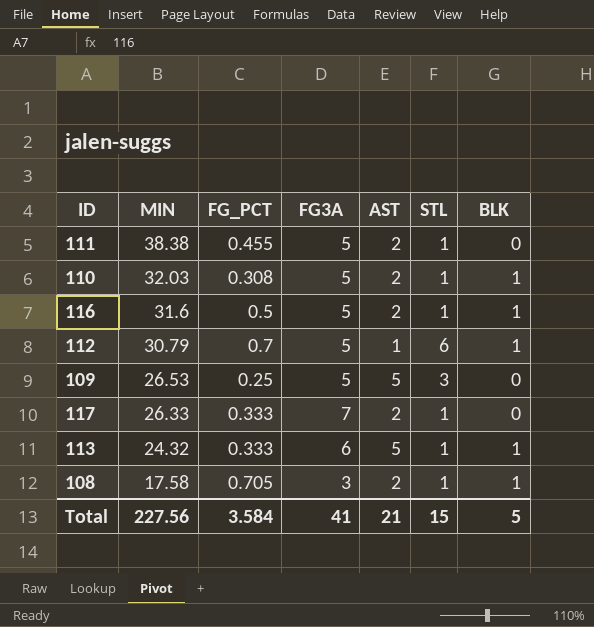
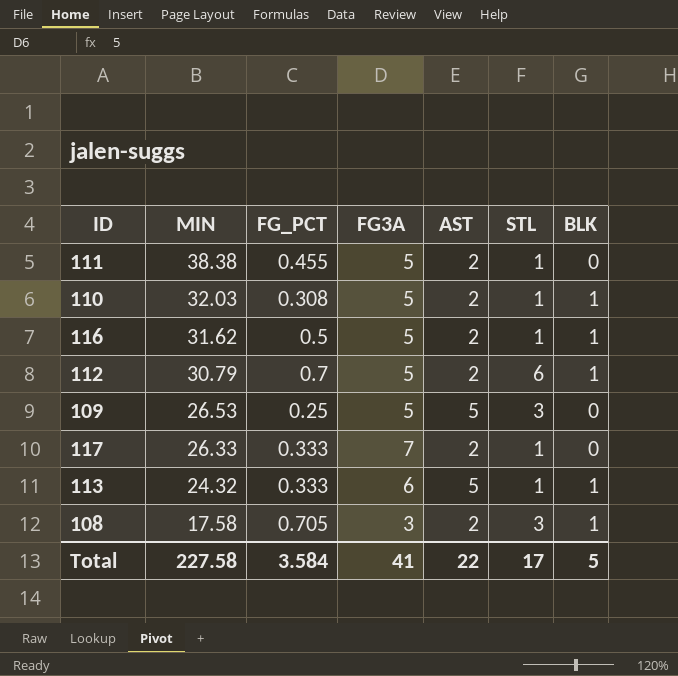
116 | MIN: 31.6 -> 31.62
112 | AST: 1 -> 2
108 | STL: 1 -> 3
Total | MIN: 227.56 -> 227.58
Total | AST: 21 -> 22
Total | STL: 15 -> 17

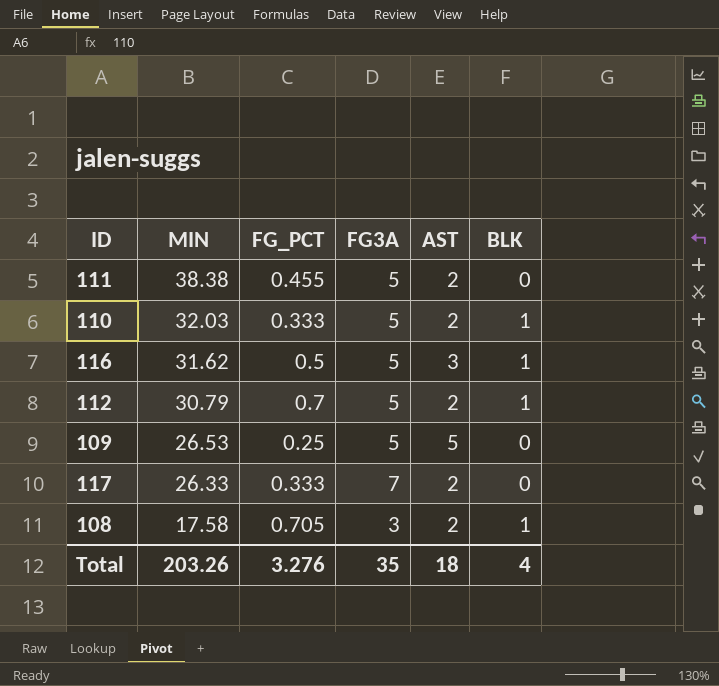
column STL | position: 6 -> none
row 113: 24.32 | 0.333 | 6 | 5 | 1 | 1 -> none
110 | FG_PCT: 0.308 -> 0.333
116 | AST: 2 -> 3
Total | MIN: 227.58 -> 203.26
Total | FG_PCT: 3.584 -> 3.276
Total | FG3A: 41 -> 35
Total | AST: 22 -> 18
Total | BLK: 5 -> 4

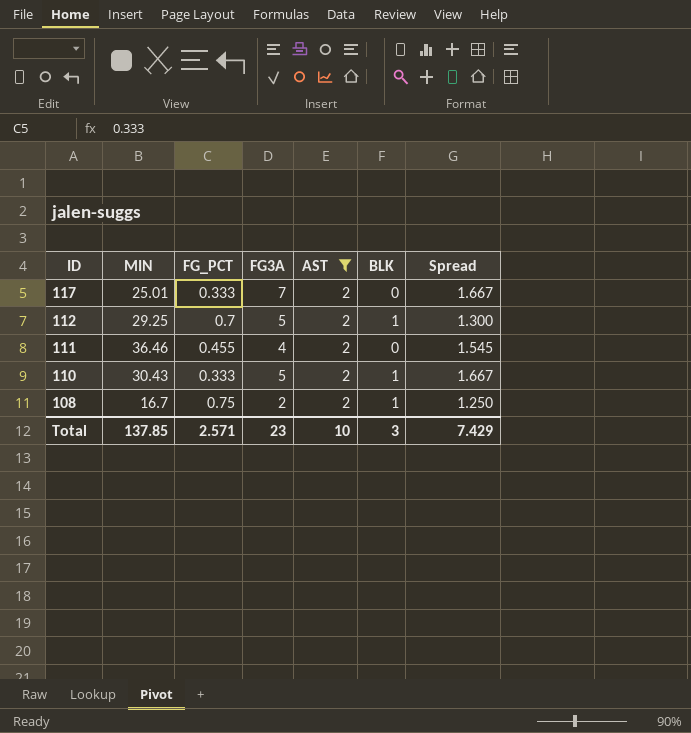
filter: none -> AST = 2
row order: MIN descending -> ID descending
column Spread | formula: none -> [AST] - [FG_PCT]
117 | MIN: 26.33 -> 25.01
112 | MIN: 30.79 -> 29.25
111 | MIN: 38.38 -> 36.46
111 | FG3A: 5 -> 4
110 | MIN: 32.03 -> 30.43
108 | MIN: 17.58 -> 16.7
108 | FG_PCT: 0.705 -> 0.75
108 | FG3A: 3 -> 2
Total | MIN: 203.26 -> 137.85
Total | FG_PCT: 3.276 -> 2.571
Total | FG3A: 35 -> 23
Total | AST: 18 -> 10
Total | BLK: 4 -> 3

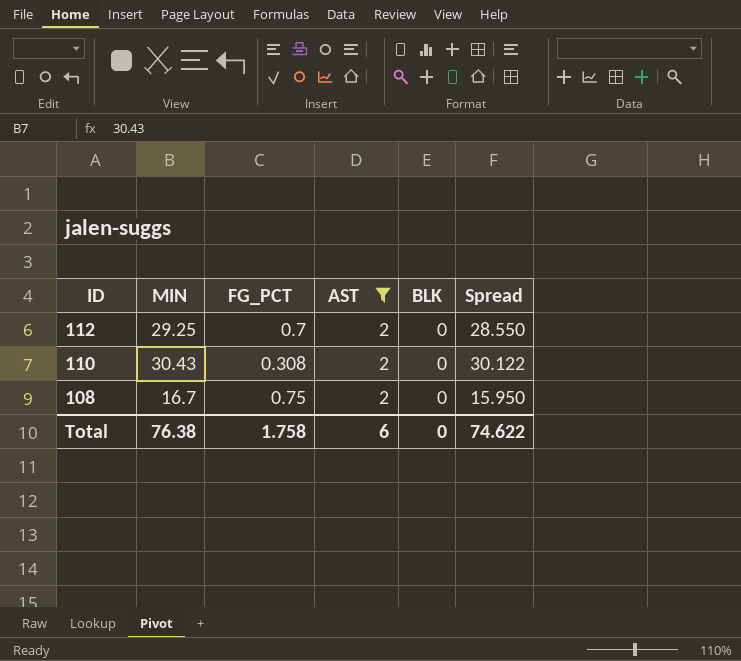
column FG3A | position: 4 -> none
column Spread | formula: [AST] - [FG_PCT] -> [MIN] - [FG_PCT]
row 117: 25.01 | 0.333 | 7 | 2 | 0 | 1.667 -> none
row 111: 36.46 | 0.455 | 4 | 2 | 0 | 1.545 -> none
112 | BLK: 1 -> 0
110 | FG_PCT: 0.333 -> 0.308
110 | BLK: 1 -> 0
108 | BLK: 1 -> 0
Total | MIN: 137.85 -> 76.38
Total | FG_PCT: 2.571 -> 1.758
Total | AST: 10 -> 6
Total | BLK: 3 -> 0
Total | Spread: 7.429 -> 74.622

